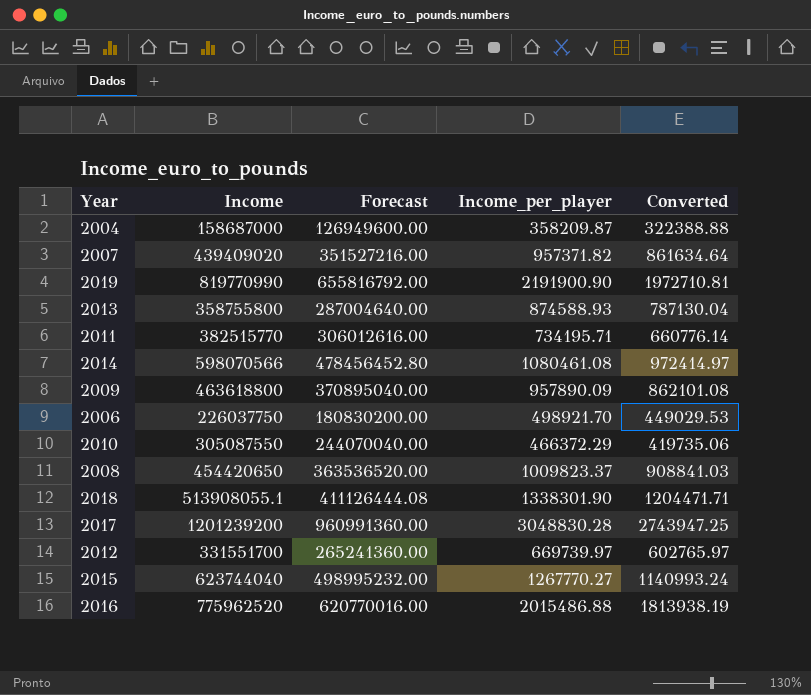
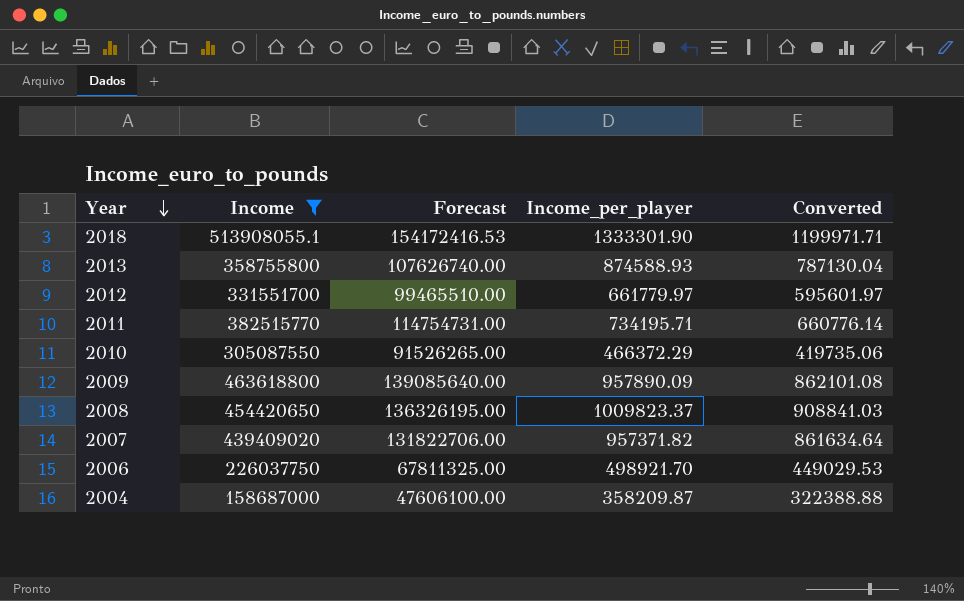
filter: none -> Income <= 513908055.1
row order: none -> Year descending
column Forecast | formula: [Income] * 0.8 -> [Income] * 0.3
2018 | Income_per_player: 1338301.90 -> 1333301.90
2018 | Converted: 1204471.71 -> 1199971.71
2012 | Income_per_player: 669739.97 -> 661779.97
2012 | Converted: 602765.97 -> 595601.97

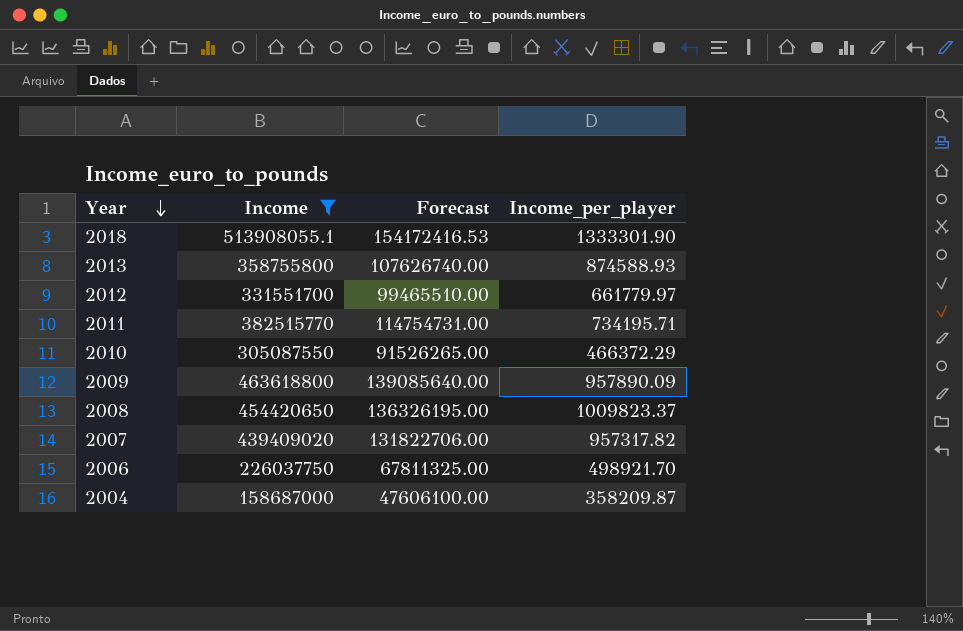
column Converted | formula: [Income_per_player] * 0.9 -> none
2007 | Income_per_player: 957371.82 -> 957317.82

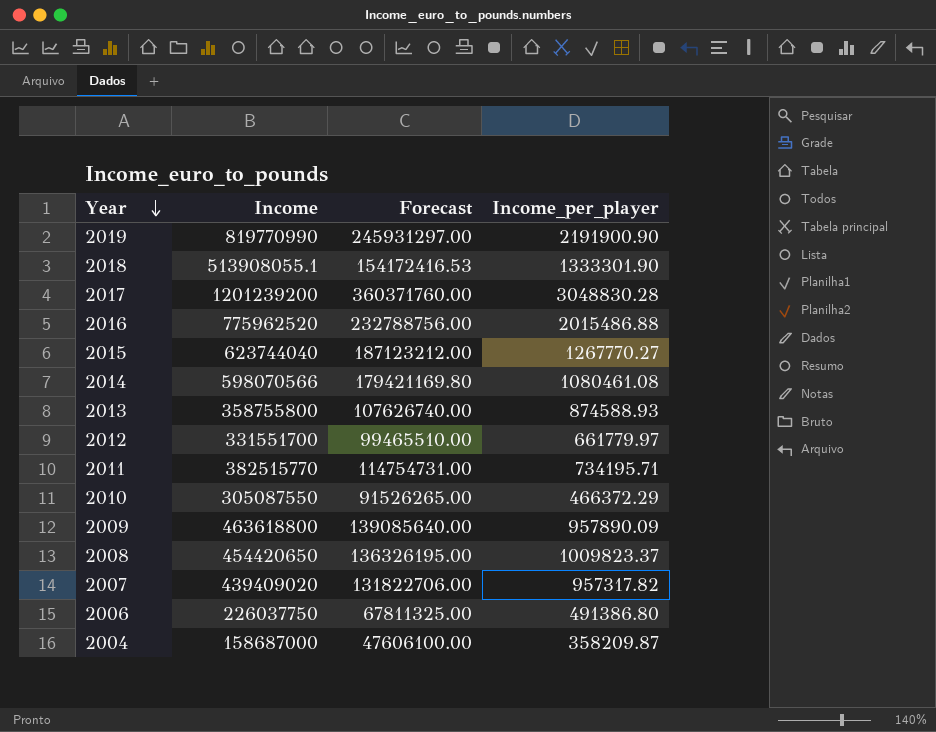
filter: Income <= 513908055.1 -> none
2006 | Income_per_player: 498921.70 -> 491386.80

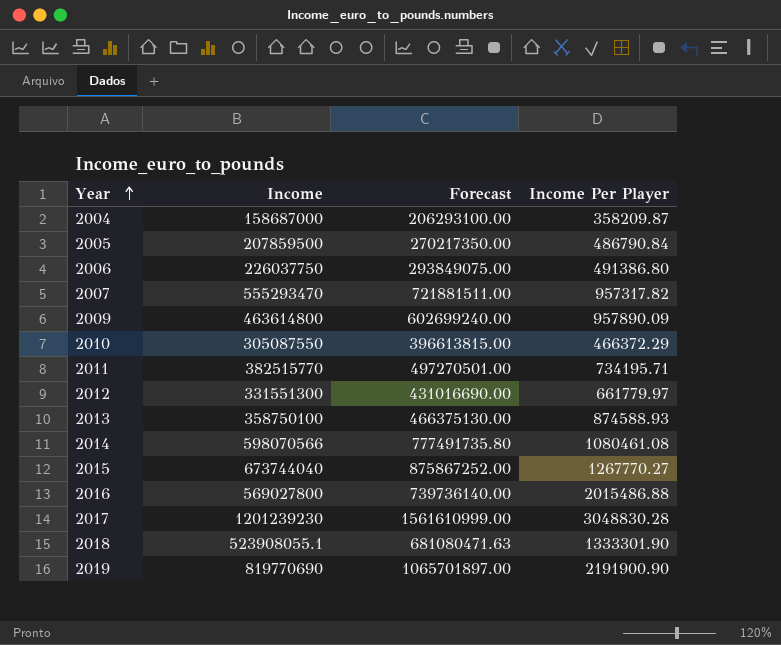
row order: Year descending -> Year ascending
column Forecast | formula: [Income] * 0.3 -> [Income] * 1.3
column name: Income_per_player -> Income Per Player
row 2008: 454420650 | 136326195.00 | 1009823.37 -> none
row 2005: none -> 207859500 | 270217350.00 | 486790.84
2007 | Income: 439409020 -> 555293470
2009 | Income: 463618800 -> 463614800
2012 | Income: 331551700 -> 331551300
2013 | Income: 358755800 -> 358750100
2015 | Income: 623744040 -> 673744040
2016 | Income: 775962520 -> 569027800
2017 | Income: 1201239200 -> 1201239230
2018 | Income: 513908055.1 -> 523908055.1
2019 | Income: 819770990 -> 819770690

